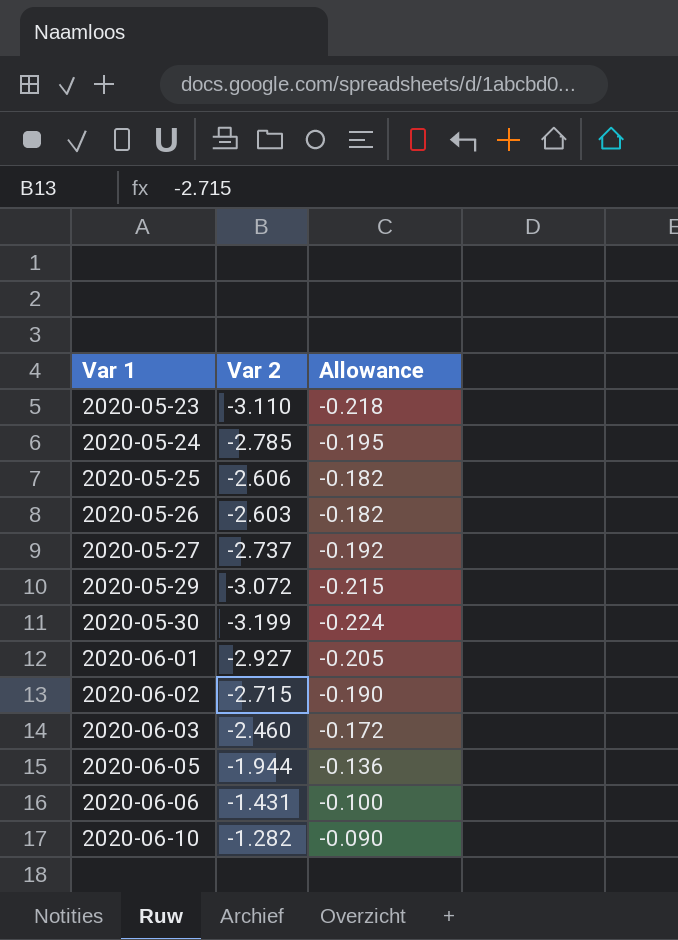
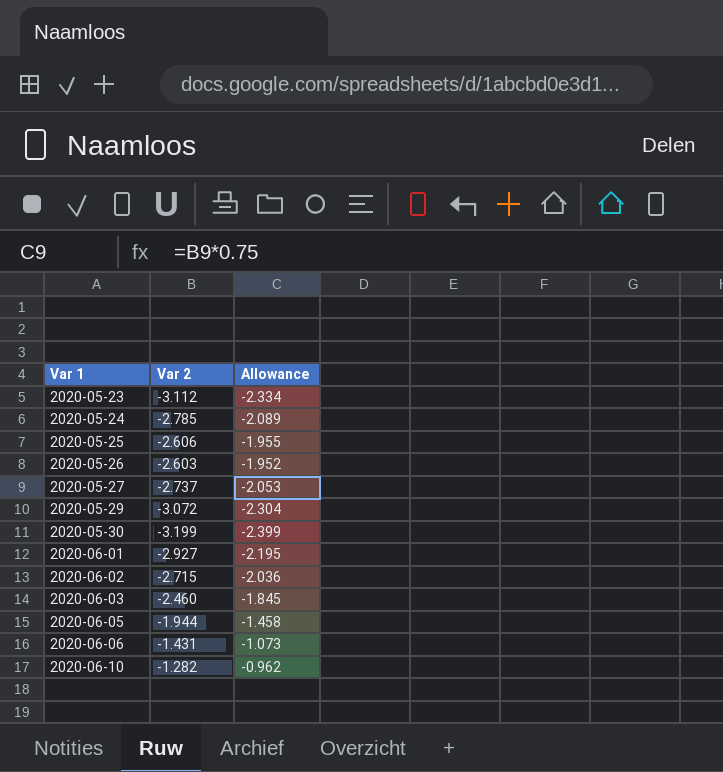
column Allowance | formula: [Var 2] * 0.07 -> [Var 2] * 0.75
2020-05-23 | Var 2: -3.110 -> -3.112

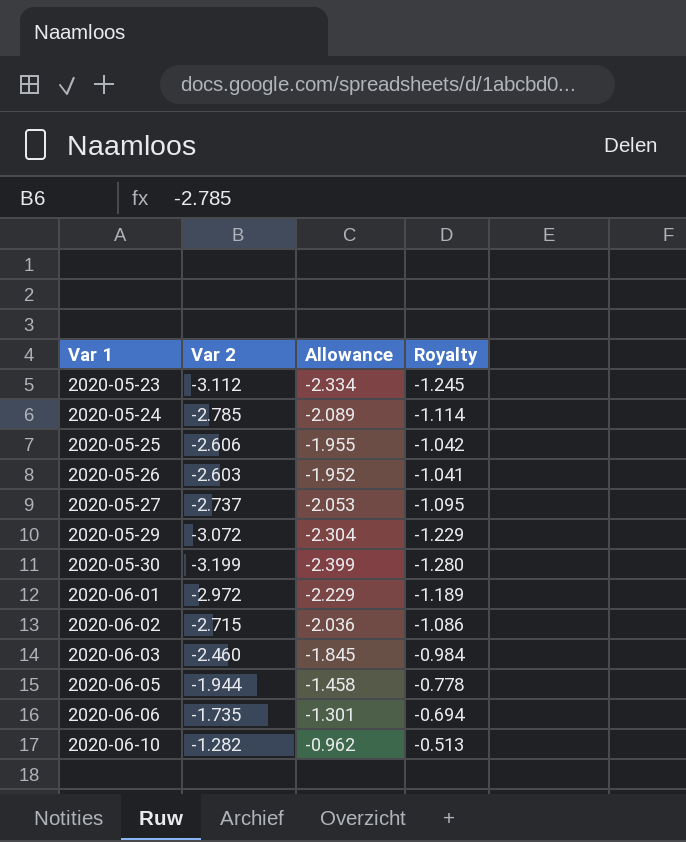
column Royalty | formula: none -> [Var 2] * 0.4
2020-06-01 | Var 2: -2.927 -> -2.972
2020-06-01 | Allowance: -2.195 -> -2.229
2020-06-06 | Var 2: -1.431 -> -1.735
2020-06-06 | Allowance: -1.073 -> -1.301

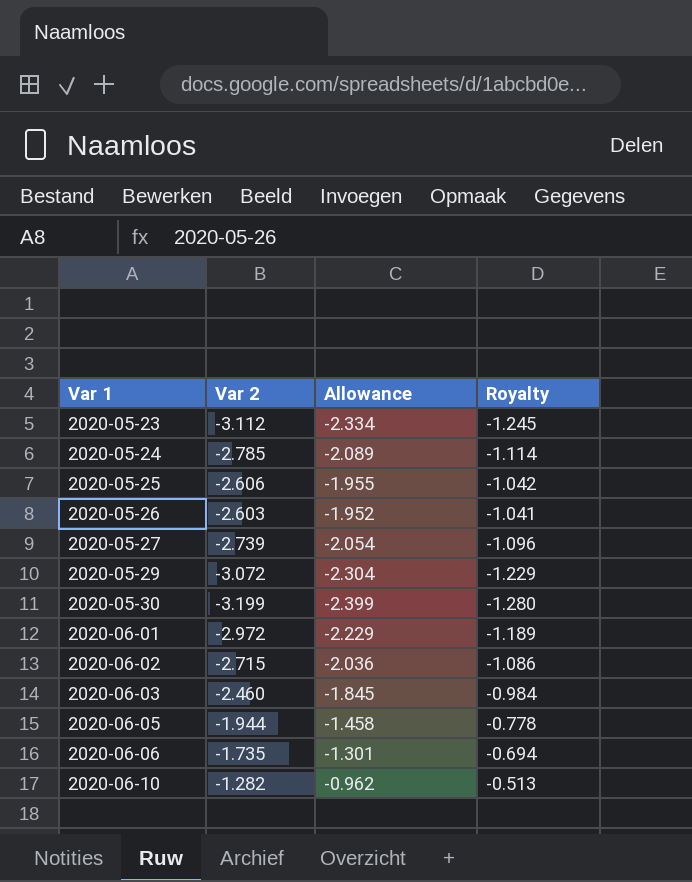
2020-05-27 | Var 2: -2.737 -> -2.739
2020-05-27 | Allowance: -2.053 -> -2.054
2020-05-27 | Royalty: -1.095 -> -1.096

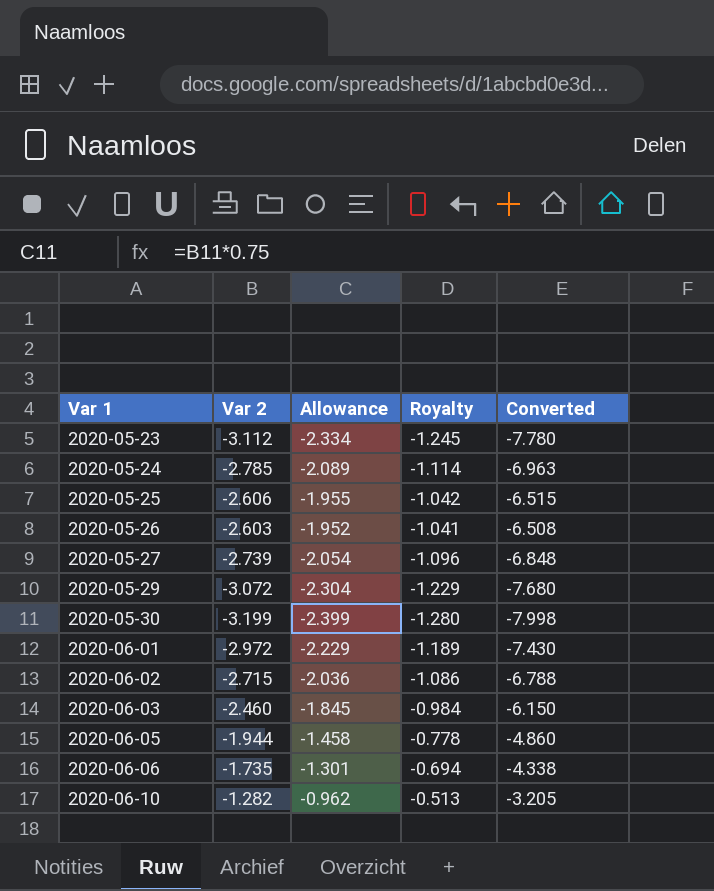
column Converted | formula: none -> [Var 2] * 2.5

